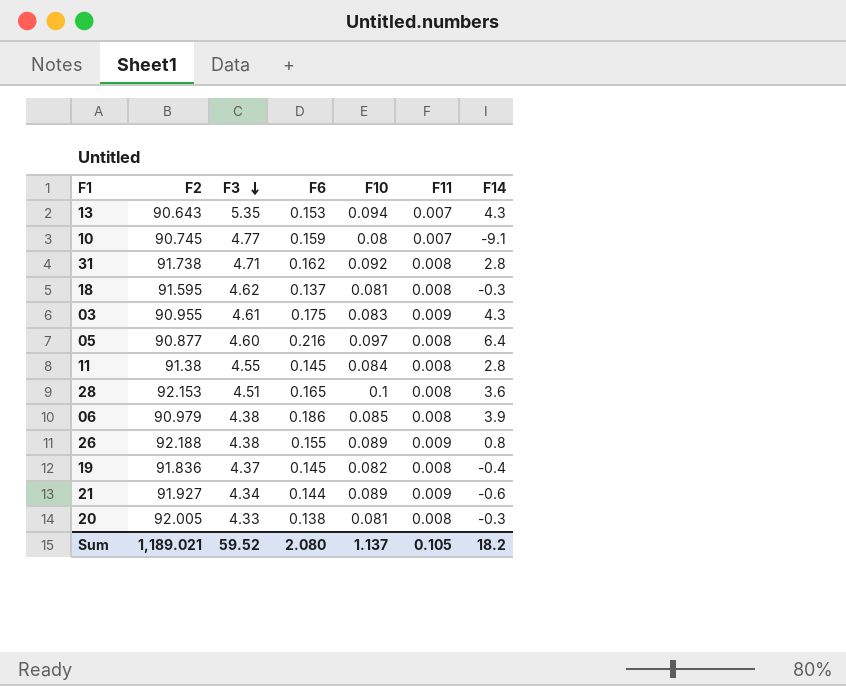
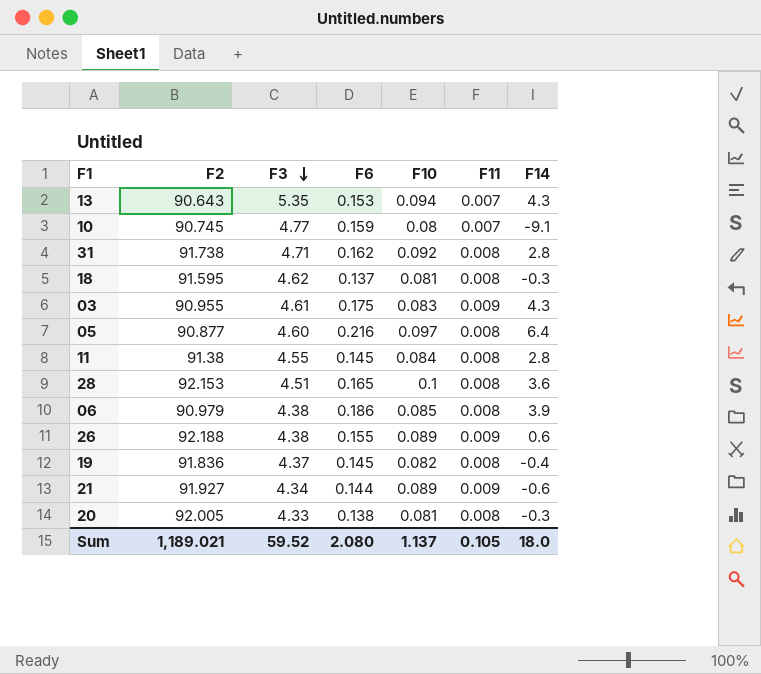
26 | F14: 0.8 -> 0.6
Sum | F14: 18.2 -> 18.0

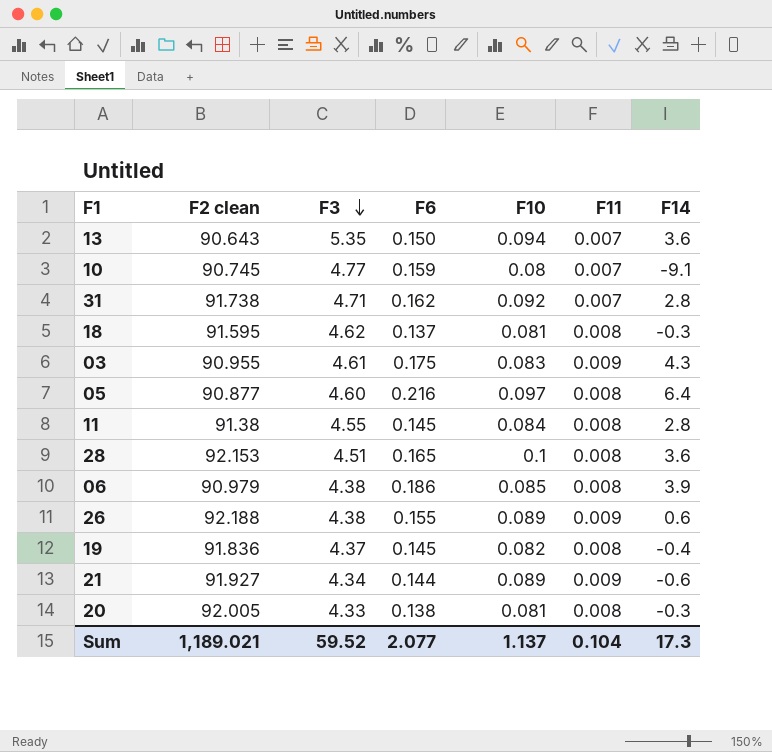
column name: F2 -> F2 clean
13 | F6: 0.153 -> 0.150
13 | F14: 4.3 -> 3.6
31 | F11: 0.008 -> 0.007
Sum | F6: 2.080 -> 2.077
Sum | F11: 0.105 -> 0.104
Sum | F14: 18.0 -> 17.3

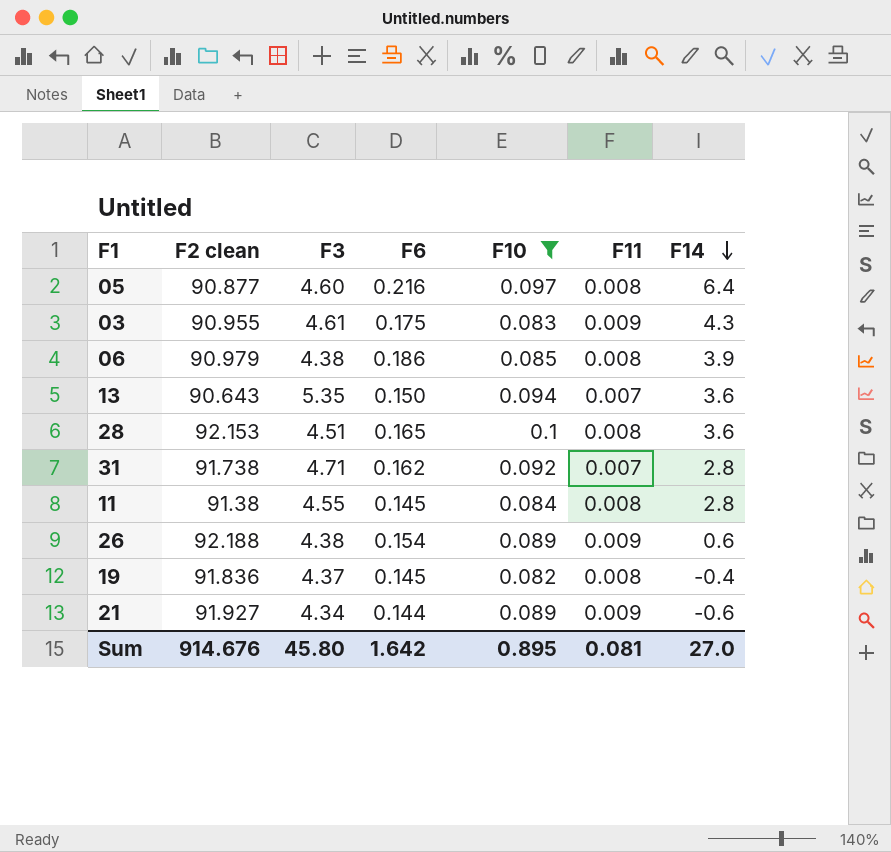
filter: none -> F10 >= 0.082
row order: F3 descending -> F14 descending
26 | F6: 0.155 -> 0.154
Sum | F2 clean: 1,189.021 -> 914.676
Sum | F3: 59.52 -> 45.80
Sum | F6: 2.077 -> 1.642
Sum | F10: 1.137 -> 0.895
Sum | F11: 0.104 -> 0.081
Sum | F14: 17.3 -> 27.0

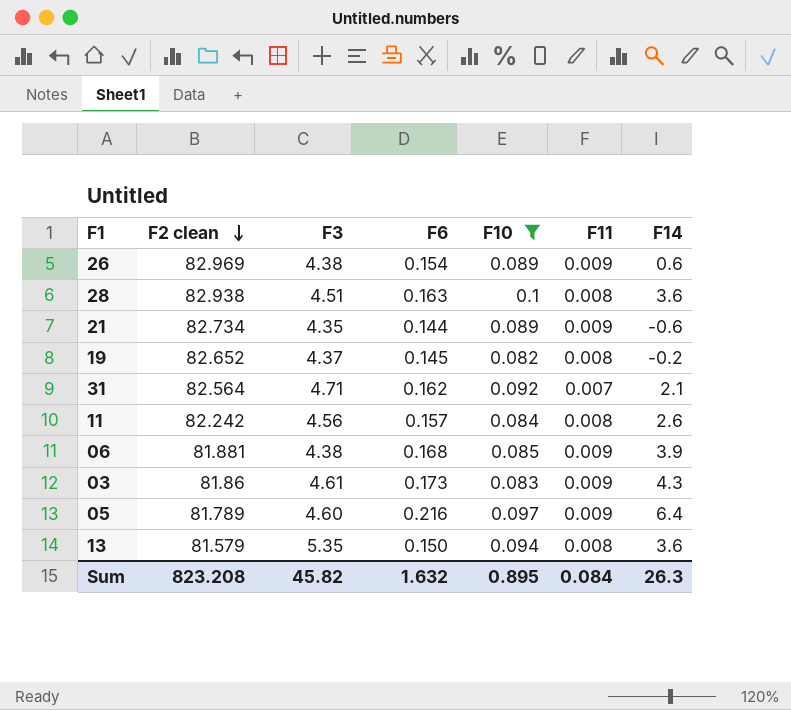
row order: F14 descending -> F2 clean descending
26 | F2 clean: 92.188 -> 82.969
28 | F2 clean: 92.153 -> 82.938
28 | F6: 0.165 -> 0.163
21 | F2 clean: 91.927 -> 82.734
21 | F3: 4.34 -> 4.35
19 | F2 clean: 91.836 -> 82.652
19 | F14: -0.4 -> -0.2
31 | F2 clean: 91.738 -> 82.564
31 | F14: 2.8 -> 2.1
11 | F2 clean: 91.38 -> 82.242
11 | F3: 4.55 -> 4.56
11 | F6: 0.145 -> 0.157
11 | F14: 2.8 -> 2.6
06 | F2 clean: 90.979 -> 81.881
06 | F6: 0.186 -> 0.168
06 | F11: 0.008 -> 0.009
03 | F2 clean: 90.955 -> 81.86
03 | F6: 0.175 -> 0.173
05 | F2 clean: 90.877 -> 81.789
05 | F11: 0.008 -> 0.009
13 | F2 clean: 90.643 -> 81.579
13 | F11: 0.007 -> 0.008
Sum | F2 clean: 914.676 -> 823.208
Sum | F3: 45.80 -> 45.82
Sum | F6: 1.642 -> 1.632
Sum | F11: 0.081 -> 0.084
Sum | F14: 27.0 -> 26.3

